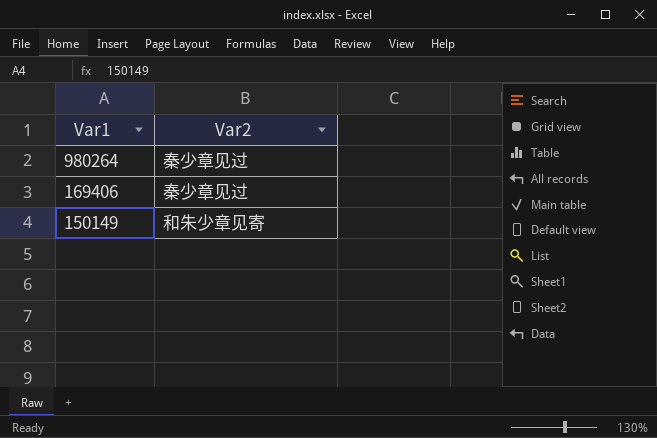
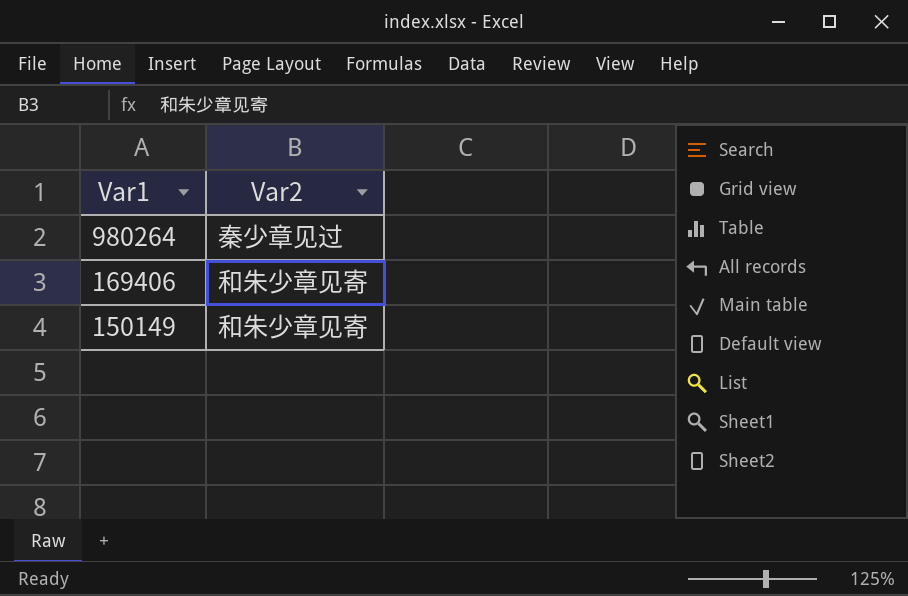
169406 | Var2: 秦少章见过 -> 和朱少章见寄

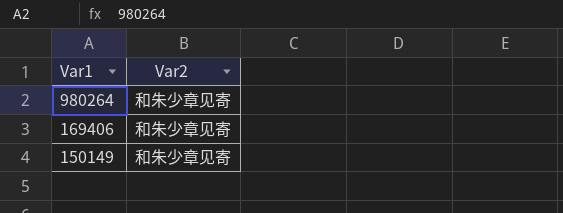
980264 | Var2: 秦少章见过 -> 和朱少章见寄

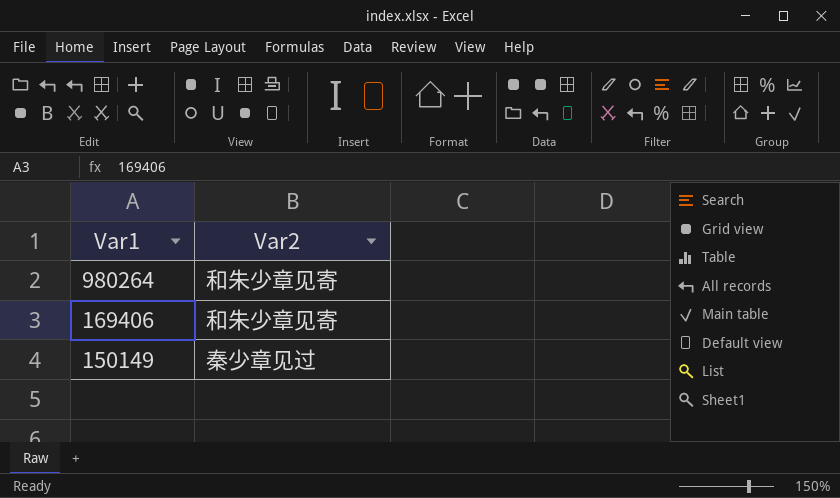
150149 | Var2: 和朱少章见寄 -> 秦少章见过

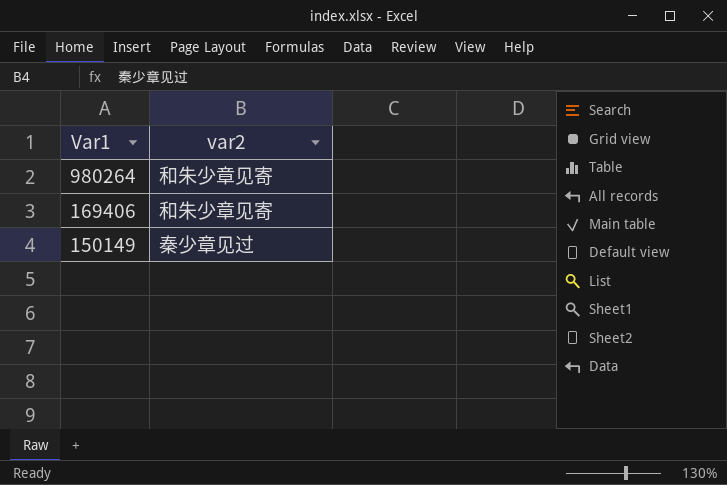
column name: Var2 -> var2

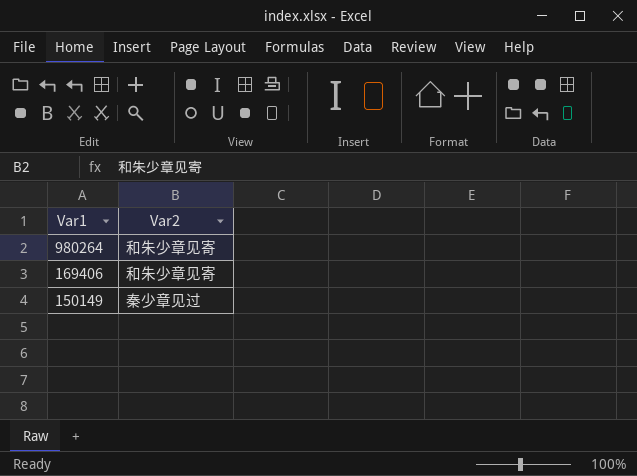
column name: var2 -> Var2

